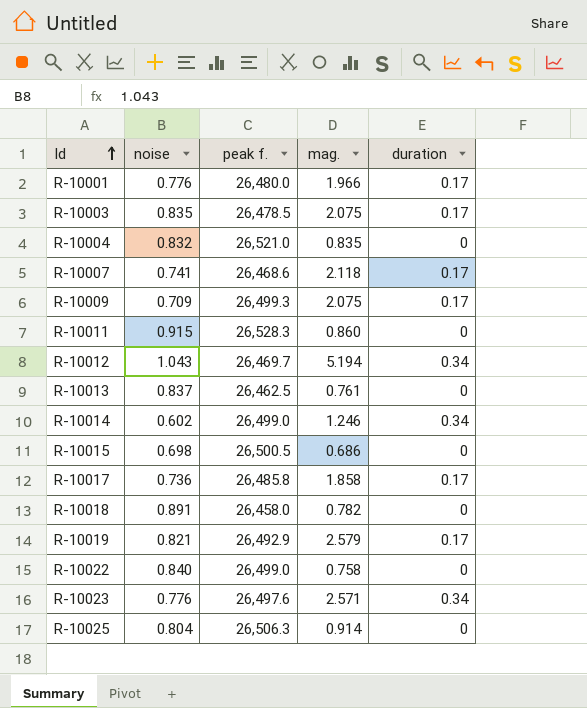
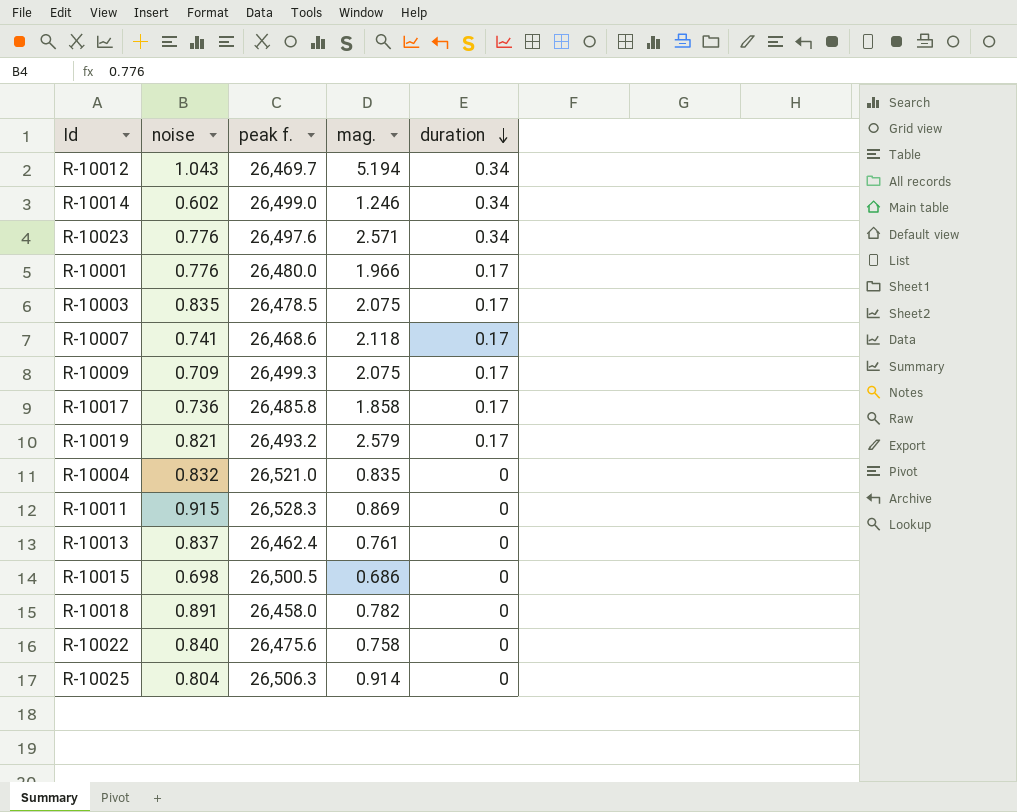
row order: Id ascending -> duration descending
R-10019 | peak f.: 26,492.9 -> 26,493.2
R-10011 | mag.: 0.860 -> 0.869
R-10013 | peak f.: 26,462.5 -> 26,462.4
R-10022 | peak f.: 26,499.0 -> 26,475.6

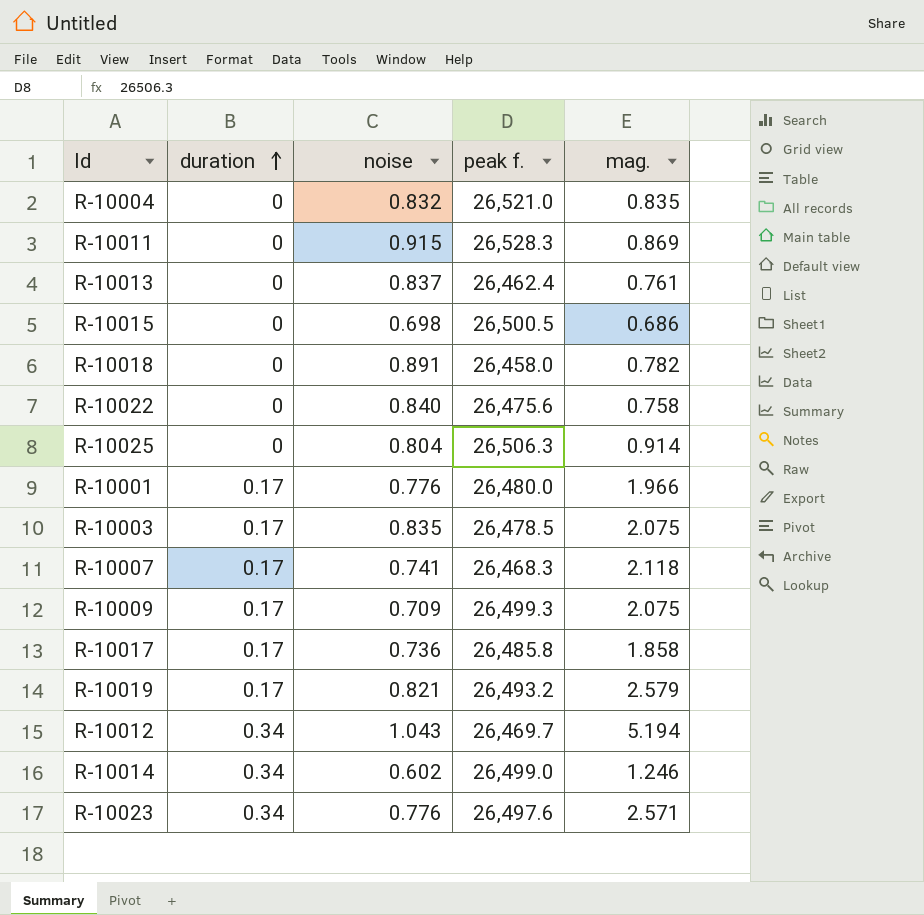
row order: duration descending -> duration ascending
column duration | position: 5 -> 2
R-10007 | peak f.: 26,468.6 -> 26,468.3

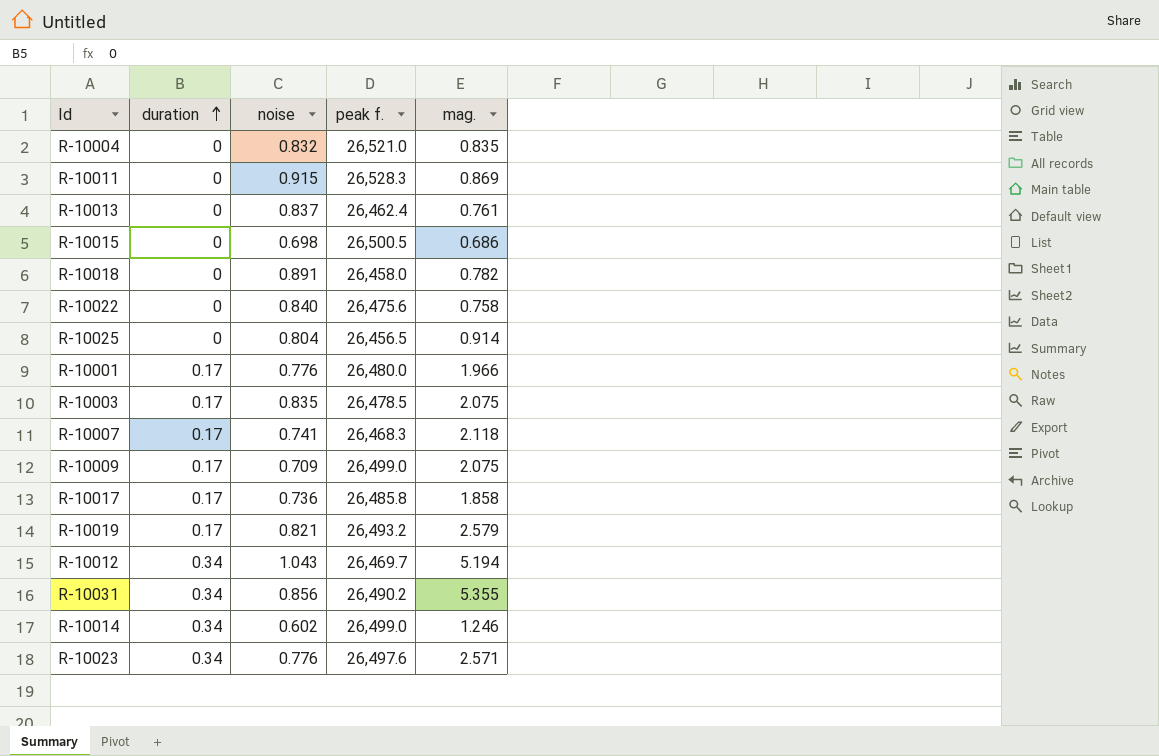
R-10025 | peak f.: 26,506.3 -> 26,456.5
R-10009 | peak f.: 26,499.3 -> 26,499.0
row R-10031: none -> 0.34 | 0.856 | 26,490.2 | 5.355

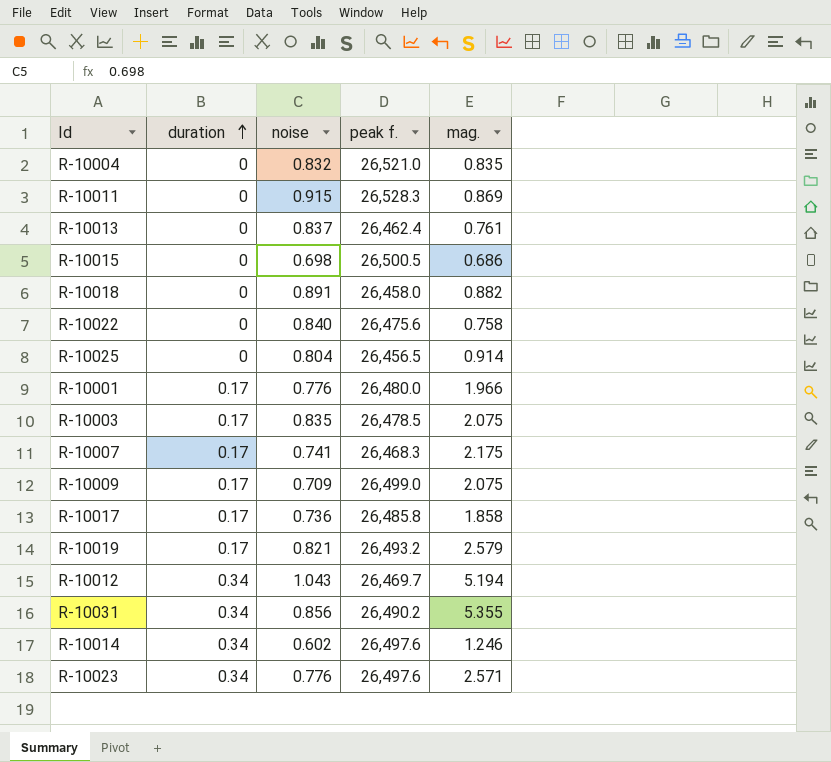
R-10018 | mag.: 0.782 -> 0.882
R-10007 | mag.: 2.118 -> 2.175
R-10014 | peak f.: 26,499.0 -> 26,497.6

